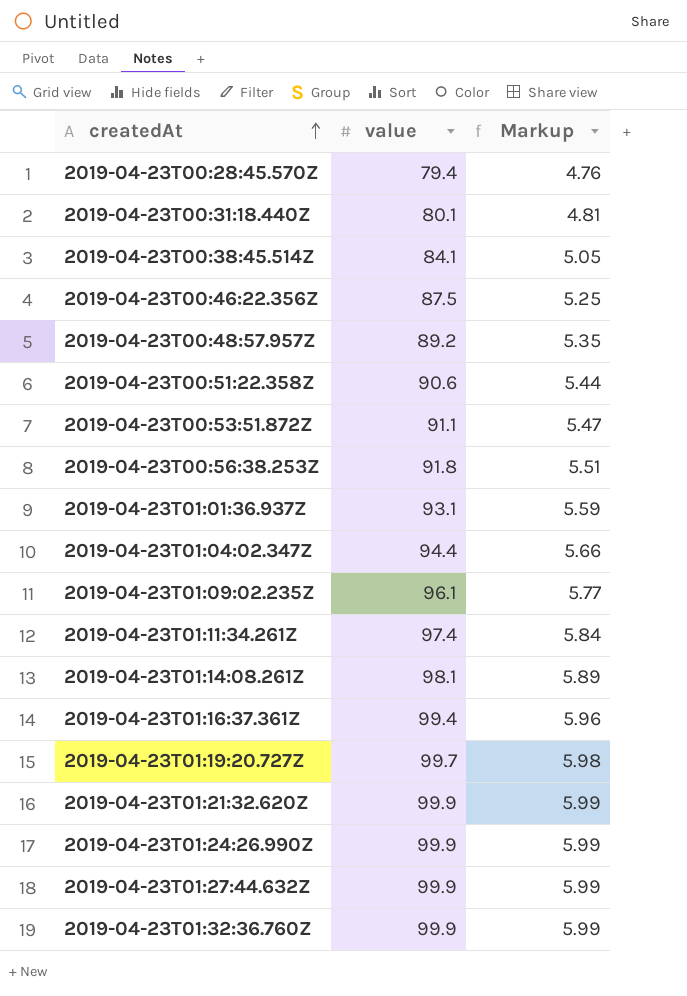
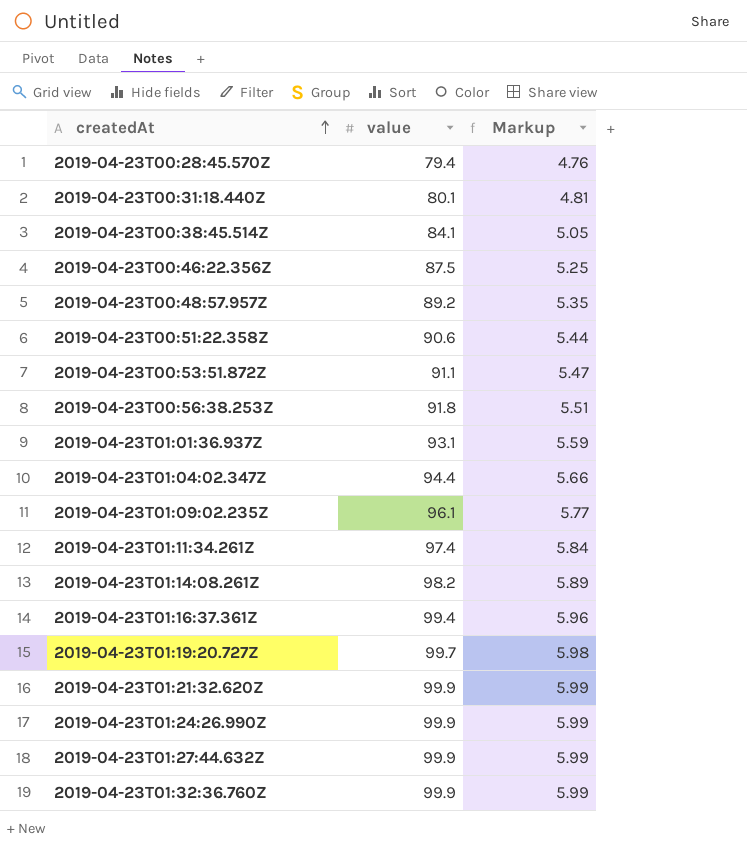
2019-04-23T01:14:08.261Z | value: 98.1 -> 98.2

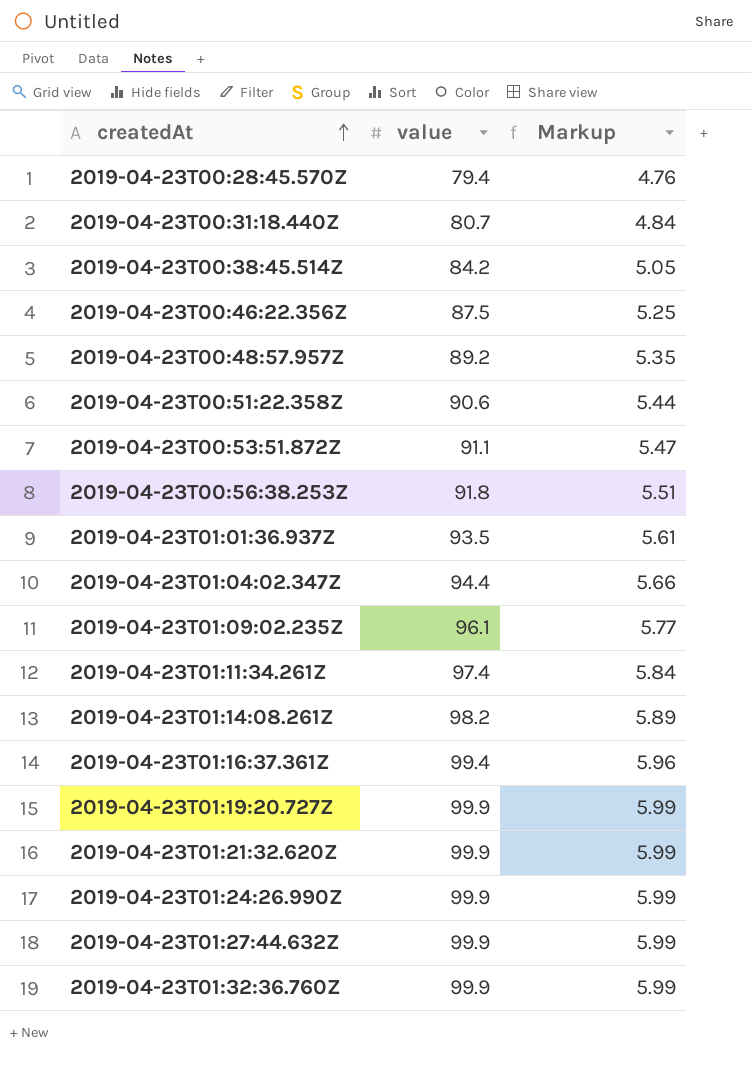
2019-04-23T00:31:18.440Z | value: 80.1 -> 80.7
2019-04-23T00:31:18.440Z | Markup: 4.81 -> 4.84
2019-04-23T00:38:45.514Z | value: 84.1 -> 84.2
2019-04-23T01:01:36.937Z | value: 93.1 -> 93.5
2019-04-23T01:01:36.937Z | Markup: 5.59 -> 5.61
2019-04-23T01:19:20.727Z | value: 99.7 -> 99.9
2019-04-23T01:19:20.727Z | Markup: 5.98 -> 5.99

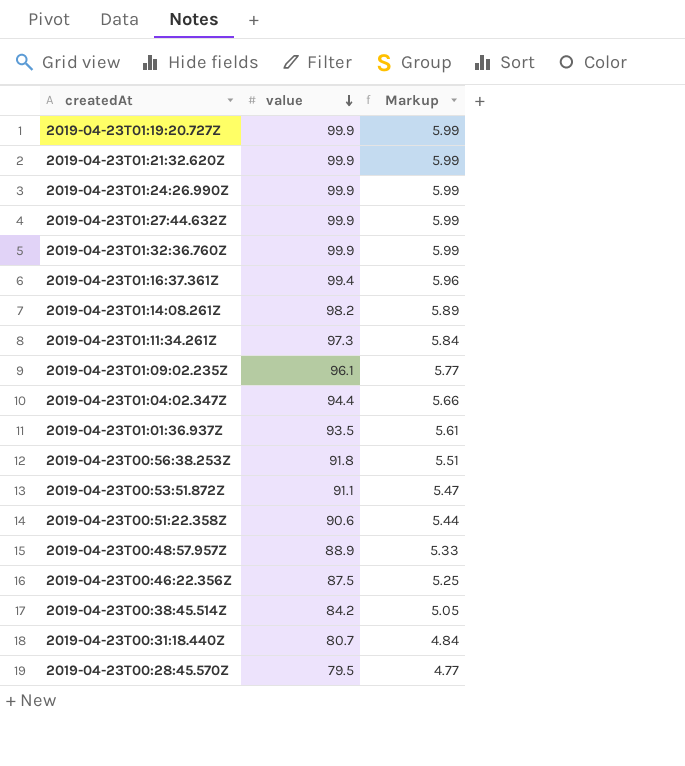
row order: createdAt ascending -> value descending
2019-04-23T01:11:34.261Z | value: 97.4 -> 97.3
2019-04-23T00:48:57.957Z | value: 89.2 -> 88.9
2019-04-23T00:48:57.957Z | Markup: 5.35 -> 5.33
2019-04-23T00:28:45.570Z | value: 79.4 -> 79.5
2019-04-23T00:28:45.570Z | Markup: 4.76 -> 4.77

